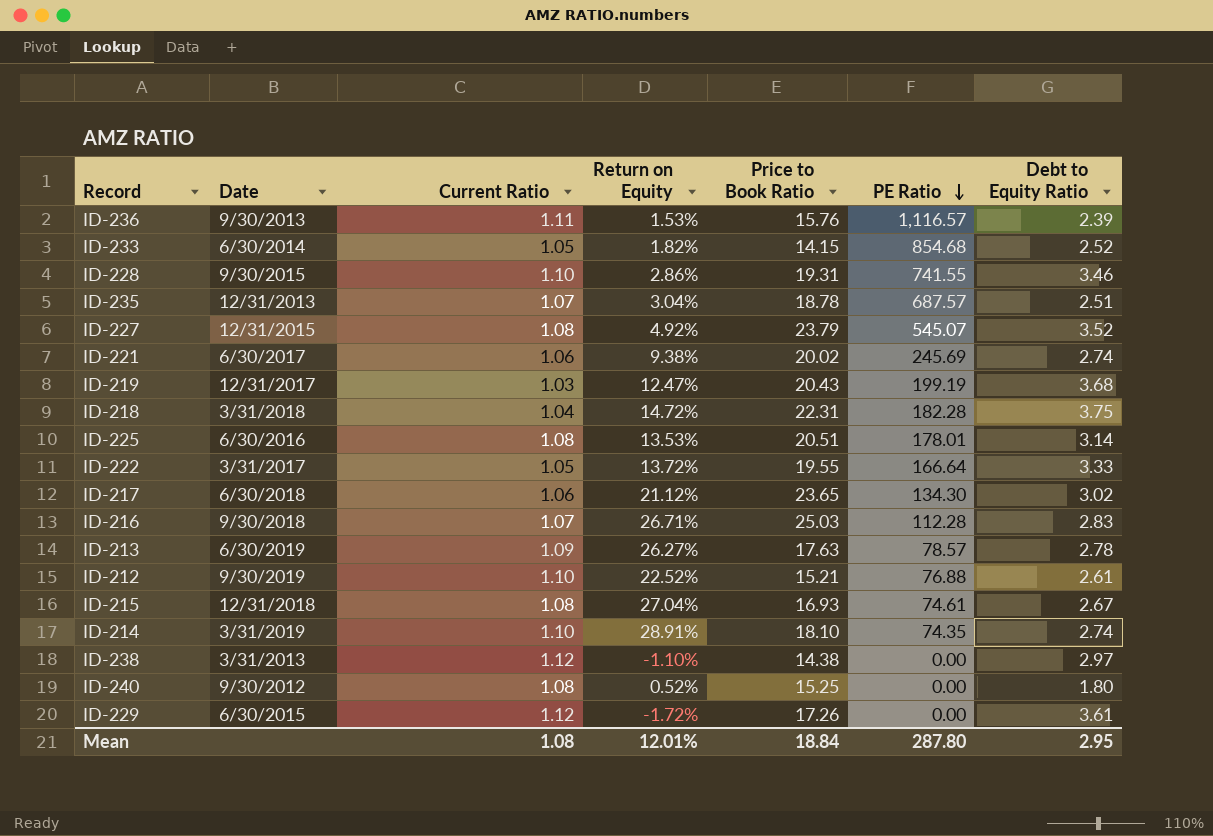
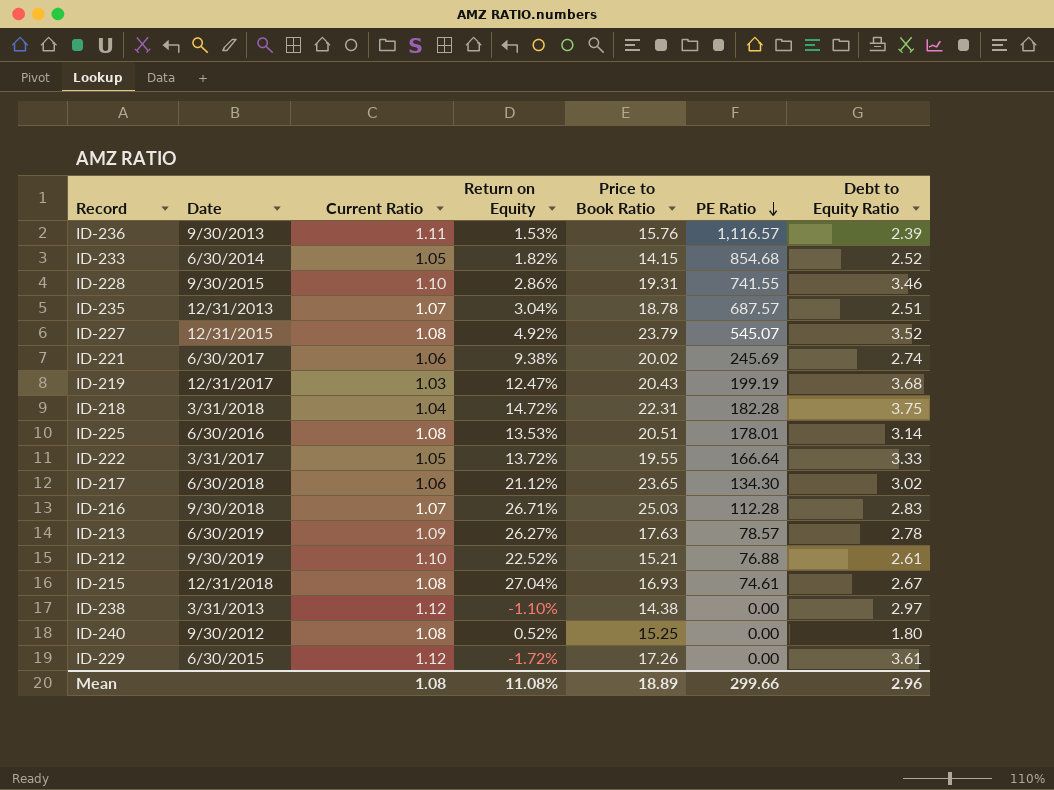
row ID-214: 3/31/2019 | 1.10 | 28.91% | 18.10 | 74.35 | 2.74 -> none
Mean | Return on Equity: 12.01% -> 11.08%
Mean | Price to Book Ratio: 18.84 -> 18.89
Mean | PE Ratio: 287.80 -> 299.66
Mean | Debt to Equity Ratio: 2.95 -> 2.96

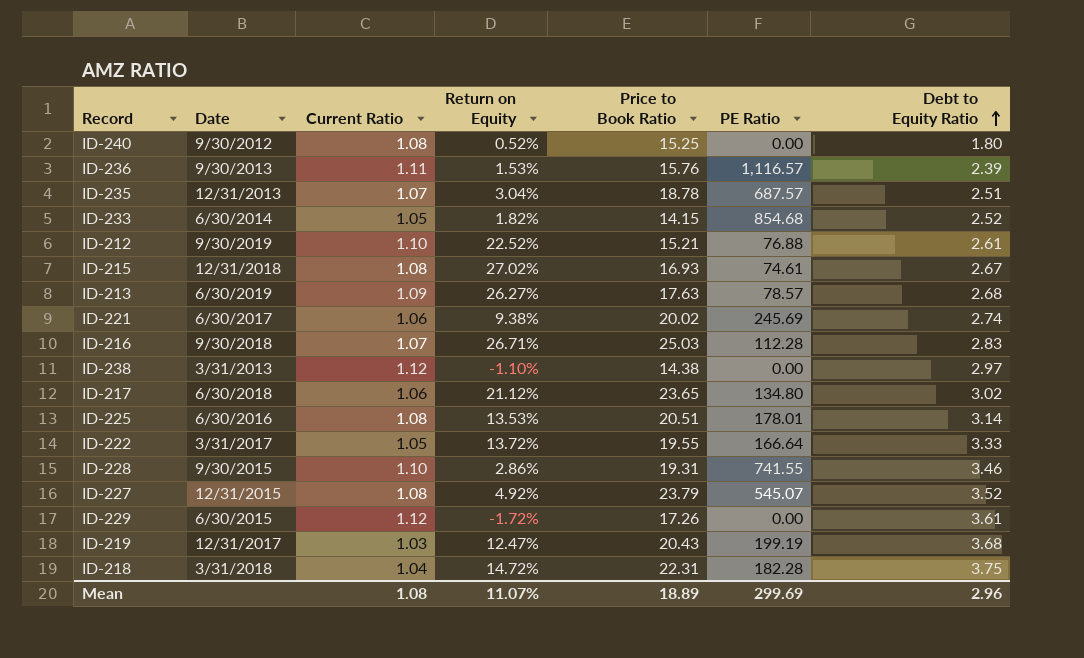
row order: PE Ratio descending -> Debt to Equity Ratio ascending
ID-215 | Return on Equity: 27.04% -> 27.02%
ID-213 | Debt to Equity Ratio: 2.78 -> 2.68
ID-217 | PE Ratio: 134.30 -> 134.80
Mean | Return on Equity: 11.08% -> 11.07%
Mean | PE Ratio: 299.66 -> 299.69

